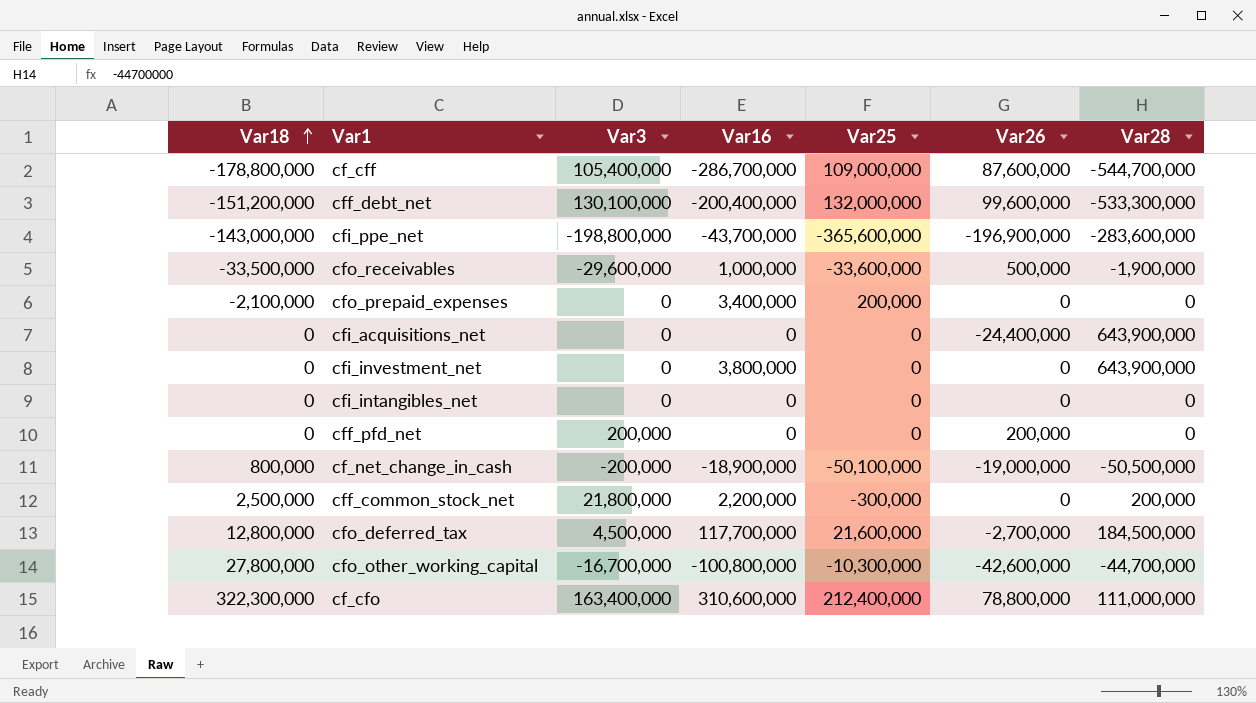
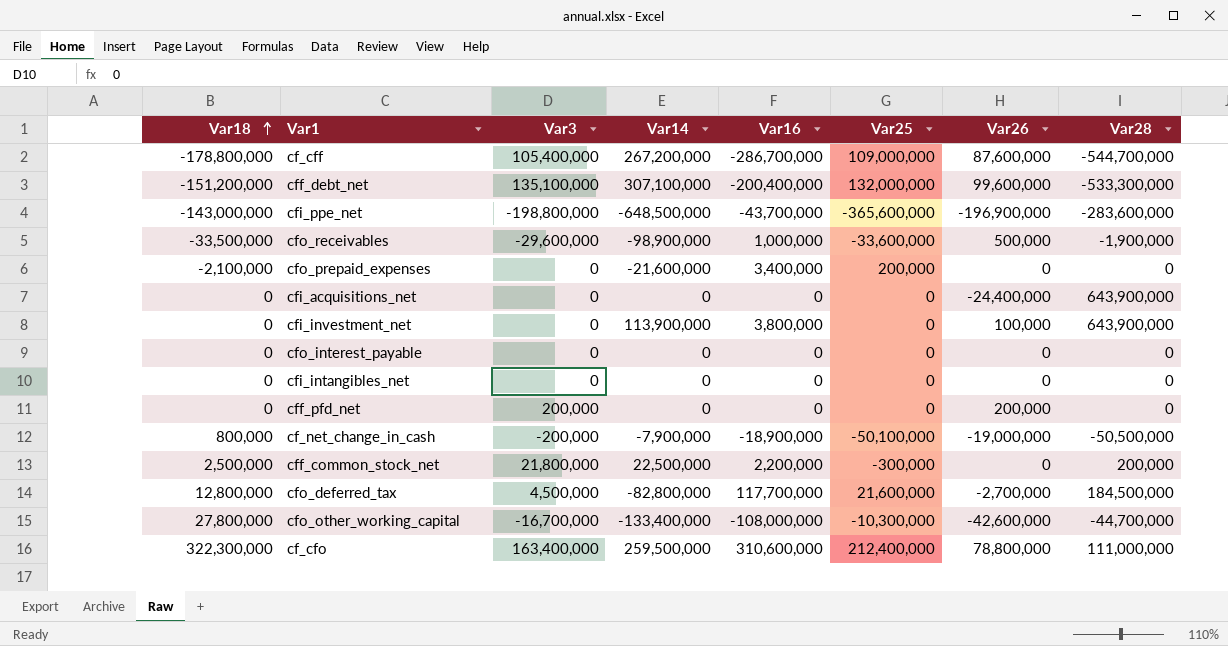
column Var14 | position: none -> 4
cff_debt_net | Var3: 130,100,000 -> 135,100,000
cfi_investment_net | Var26: 0 -> 100,000
row cfo_interest_payable: none -> 0 | 0 | 0 | 0 | 0 | 0 | 0
cfo_other_working_capital | Var16: -100,800,000 -> -108,000,000

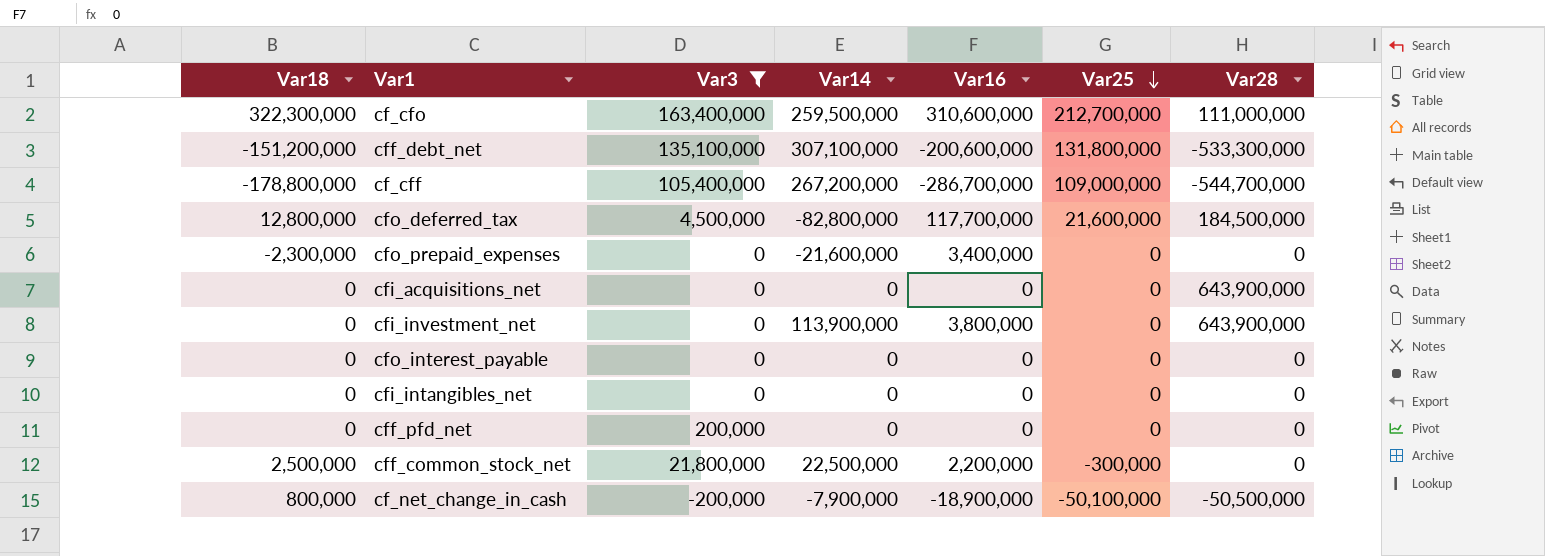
filter: none -> Var3 >= -200,000
row order: Var18 ascending -> Var25 descending
column Var26 | position: 7 -> none
cf_cfo | Var25: 212,400,000 -> 212,700,000
cff_debt_net | Var16: -200,400,000 -> -200,600,000
cff_debt_net | Var25: 132,000,000 -> 131,800,000
cfo_prepaid_expenses | Var18: -2,100,000 -> -2,300,000
cfo_prepaid_expenses | Var25: 200,000 -> 0
cff_common_stock_net | Var28: 200,000 -> 0

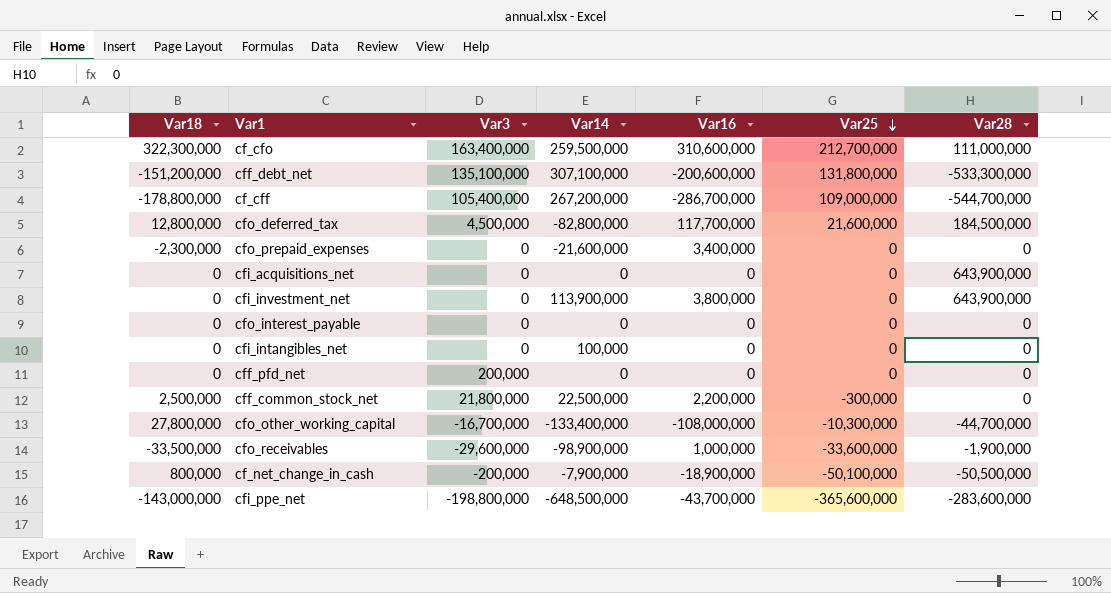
filter: Var3 >= -200,000 -> none
cfi_intangibles_net | Var14: 0 -> 100,000

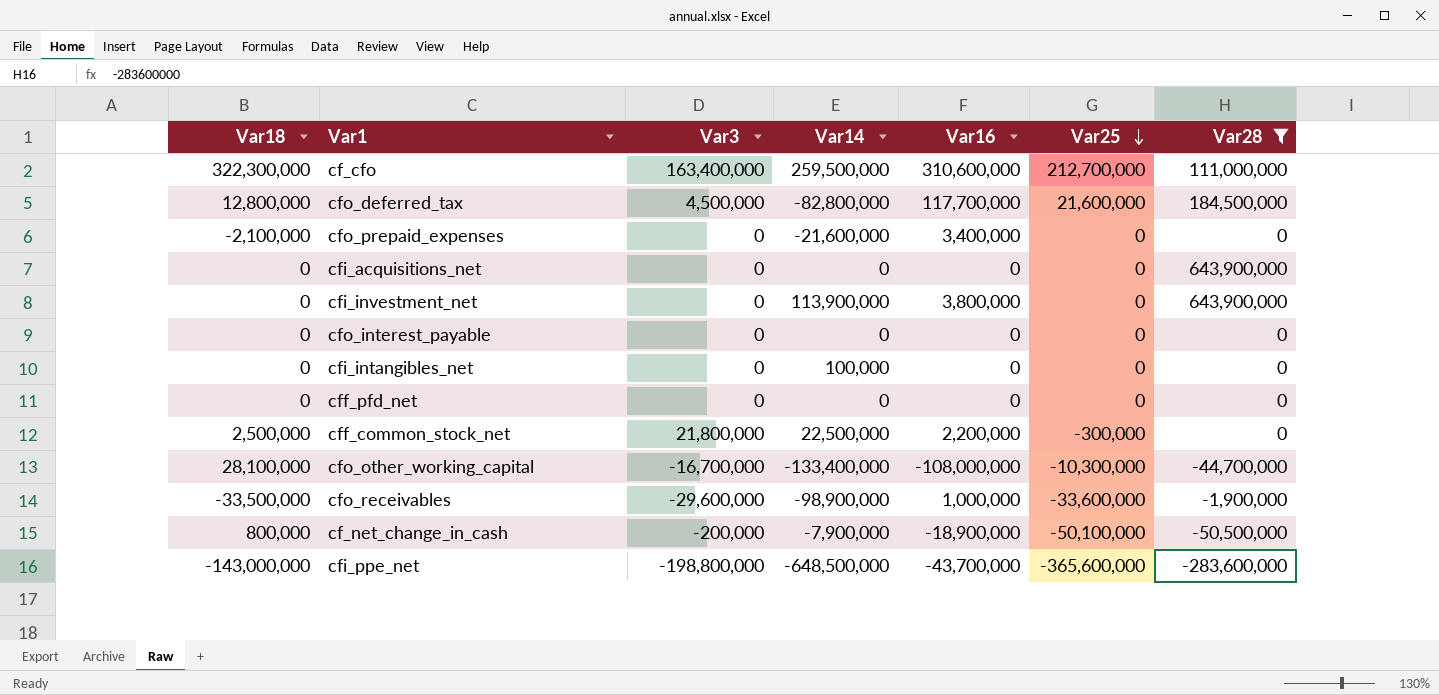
filter: none -> Var28 >= -283,600,000
cfo_prepaid_expenses | Var18: -2,300,000 -> -2,100,000
cff_pfd_net | Var3: 200,000 -> 0
cfo_other_working_capital | Var18: 27,800,000 -> 28,100,000

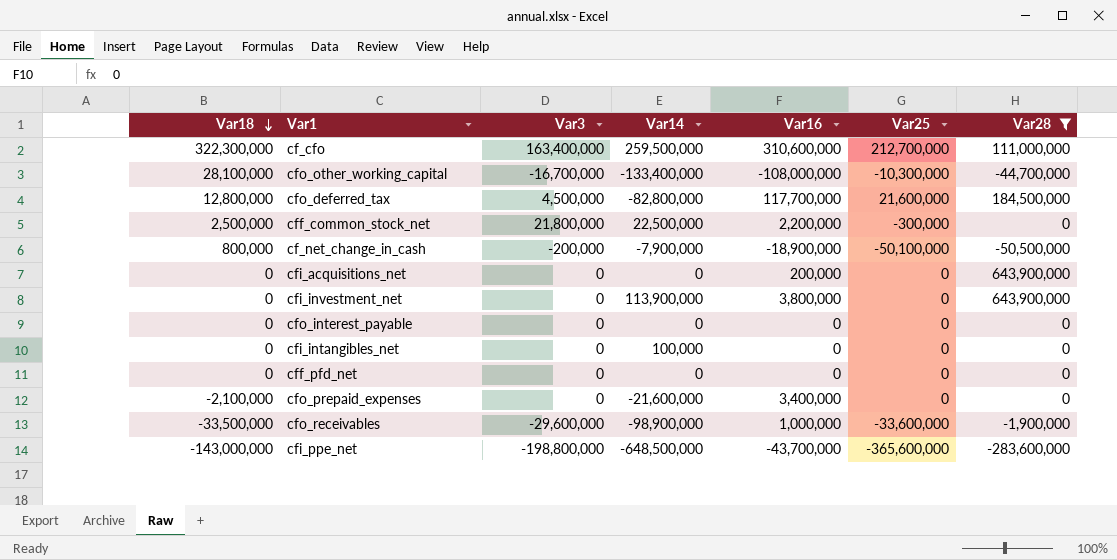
row order: Var25 descending -> Var18 descending
cfi_acquisitions_net | Var16: 0 -> 200,000

